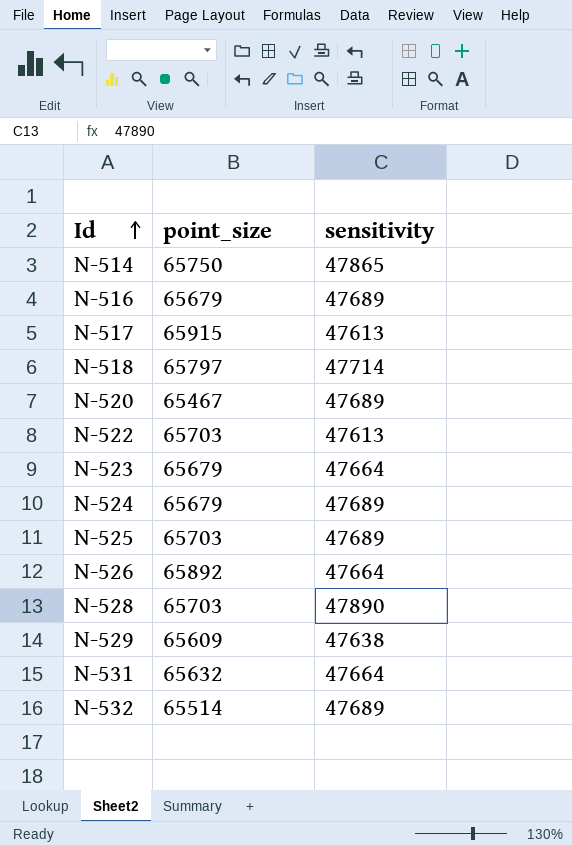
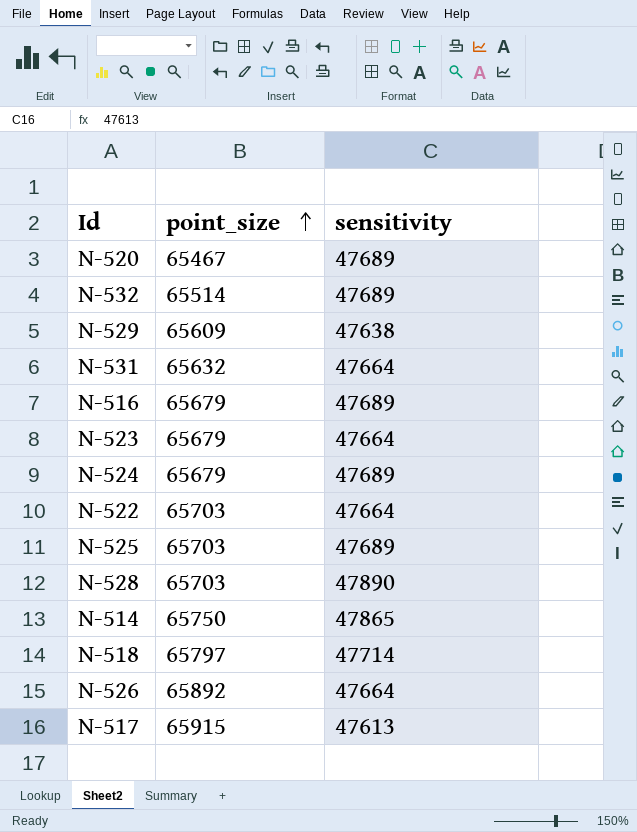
row order: Id ascending -> point_size ascending
N-522 | sensitivity: 47613 -> 47664

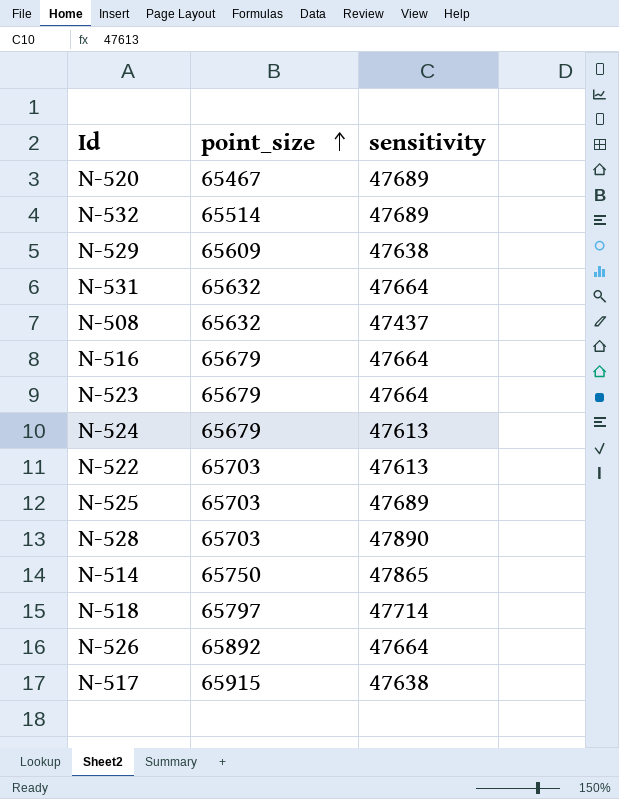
row N-508: none -> 65632 | 47437
N-516 | sensitivity: 47689 -> 47664
N-524 | sensitivity: 47689 -> 47613
N-522 | sensitivity: 47664 -> 47613
N-517 | sensitivity: 47613 -> 47638

